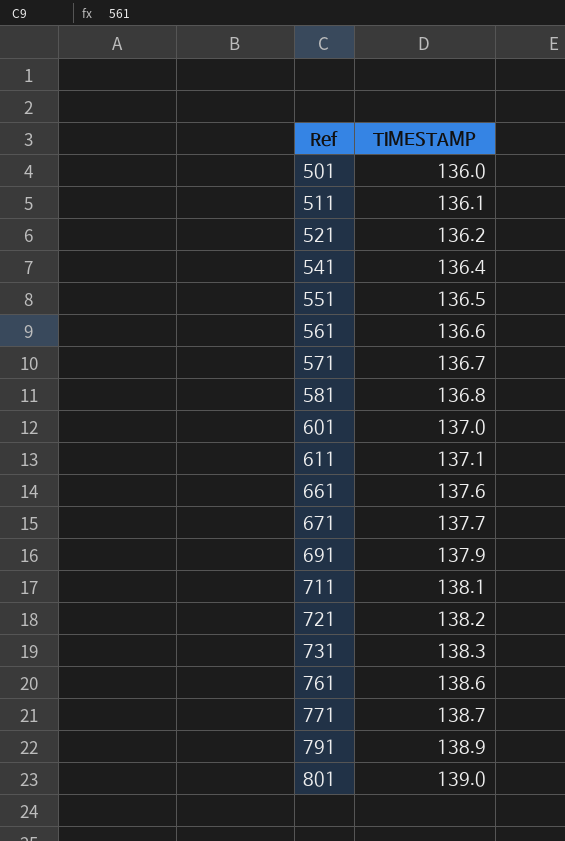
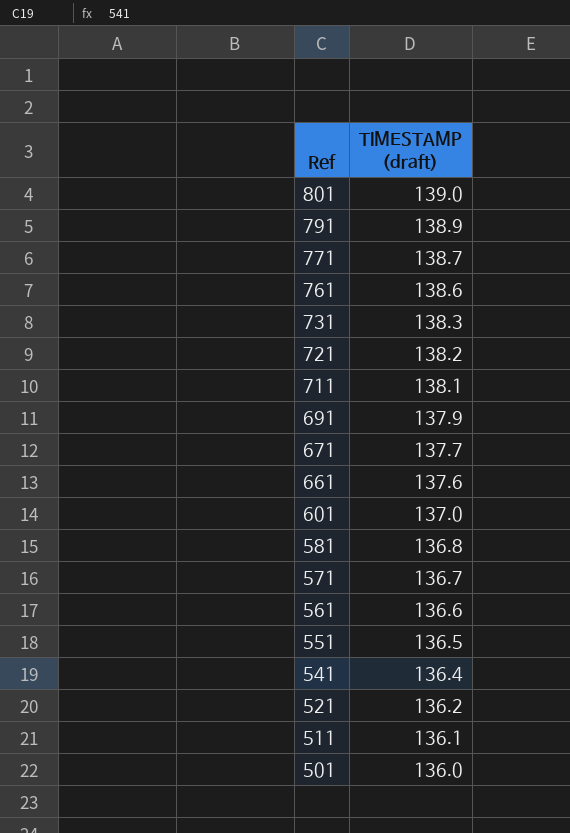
row order: Ref ascending -> Ref descending
column name: TIMESTAMP -> TIMESTAMP (draft)
row 611: 137.1 -> none

